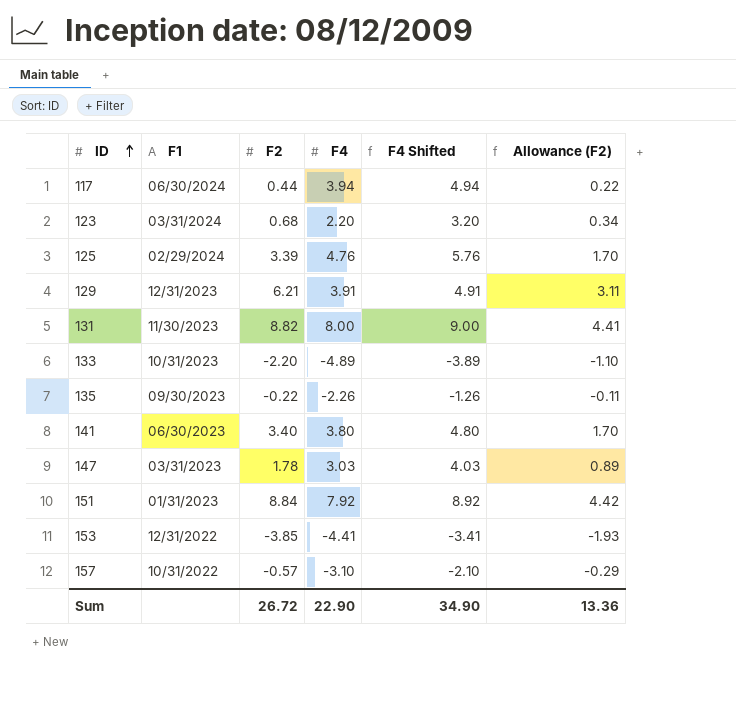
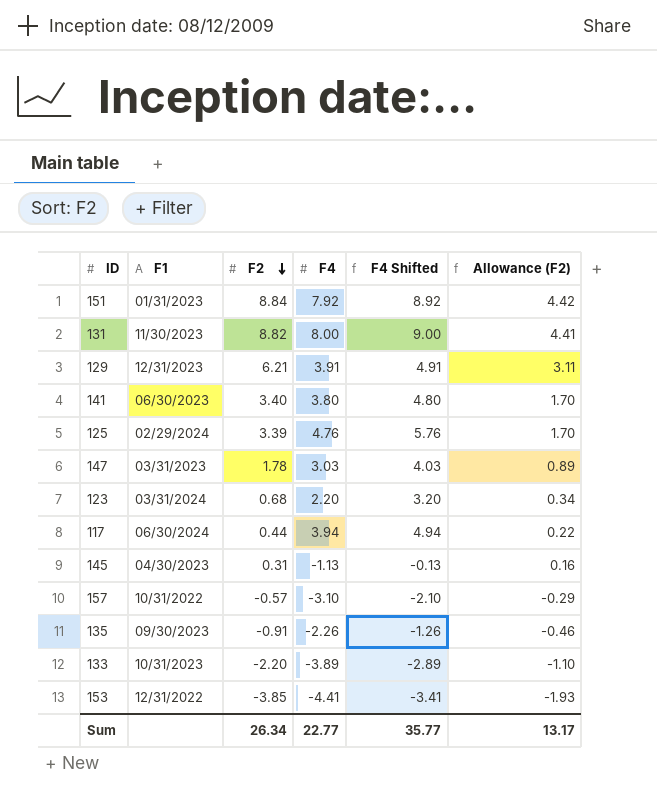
row order: ID ascending -> F2 descending
row 145: none -> 04/30/2023 | 0.31 | -1.13 | -0.13 | 0.16
135 | F2: -0.22 -> -0.91
135 | Allowance (F2): -0.11 -> -0.46
133 | F4: -4.89 -> -3.89
133 | F4 Shifted: -3.89 -> -2.89
Sum | F2: 26.72 -> 26.34
Sum | F4: 22.90 -> 22.77
Sum | F4 Shifted: 34.90 -> 35.77
Sum | Allowance (F2): 13.36 -> 13.17

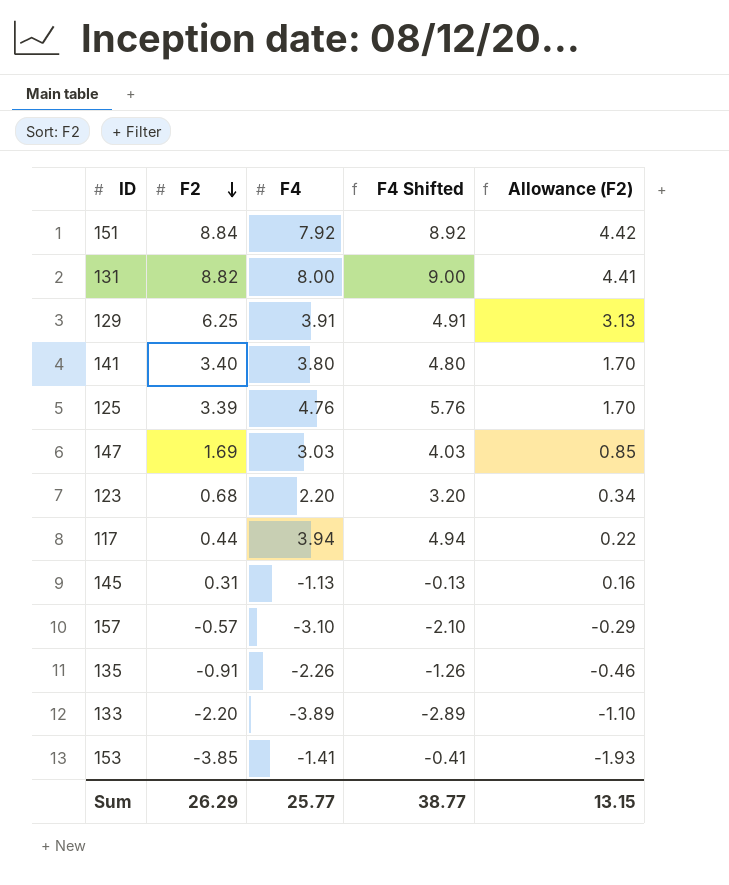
column F1 | position: 2 -> none
129 | F2: 6.21 -> 6.25
129 | Allowance (F2): 3.11 -> 3.13
147 | F2: 1.78 -> 1.69
147 | Allowance (F2): 0.89 -> 0.85
153 | F4: -4.41 -> -1.41
153 | F4 Shifted: -3.41 -> -0.41
Sum | F2: 26.34 -> 26.29
Sum | F4: 22.77 -> 25.77
Sum | F4 Shifted: 35.77 -> 38.77
Sum | Allowance (F2): 13.17 -> 13.15

